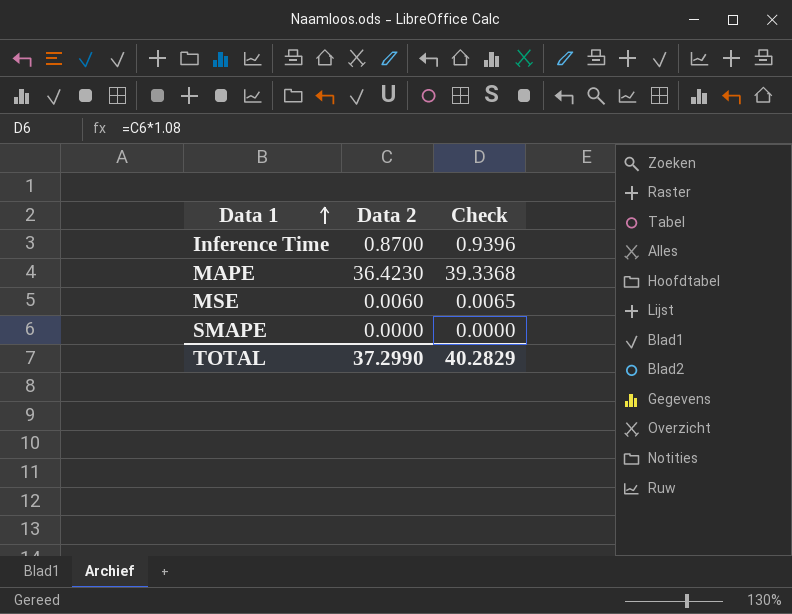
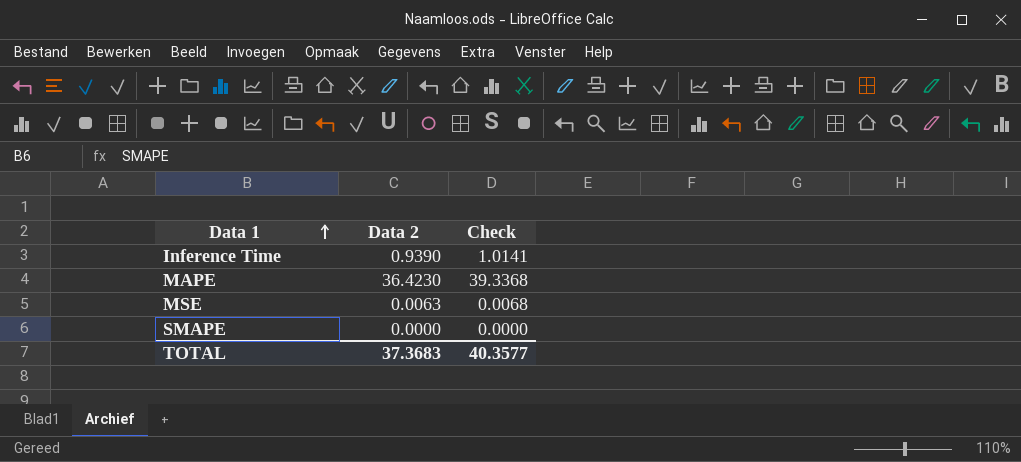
Inference Time | Data 2: 0.8700 -> 0.9390
Inference Time | Check: 0.9396 -> 1.0141
MSE | Data 2: 0.0060 -> 0.0063
MSE | Check: 0.0065 -> 0.0068
TOTAL | Data 2: 37.2990 -> 37.3683
TOTAL | Check: 40.2829 -> 40.3577

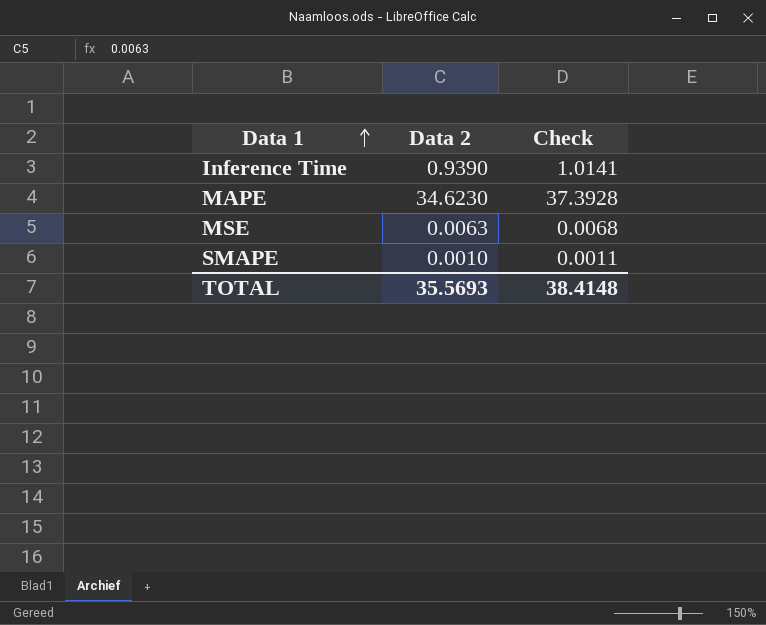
MAPE | Data 2: 36.4230 -> 34.6230
MAPE | Check: 39.3368 -> 37.3928
SMAPE | Data 2: 0.0000 -> 0.0010
SMAPE | Check: 0.0000 -> 0.0011
TOTAL | Data 2: 37.3683 -> 35.5693
TOTAL | Check: 40.3577 -> 38.4148

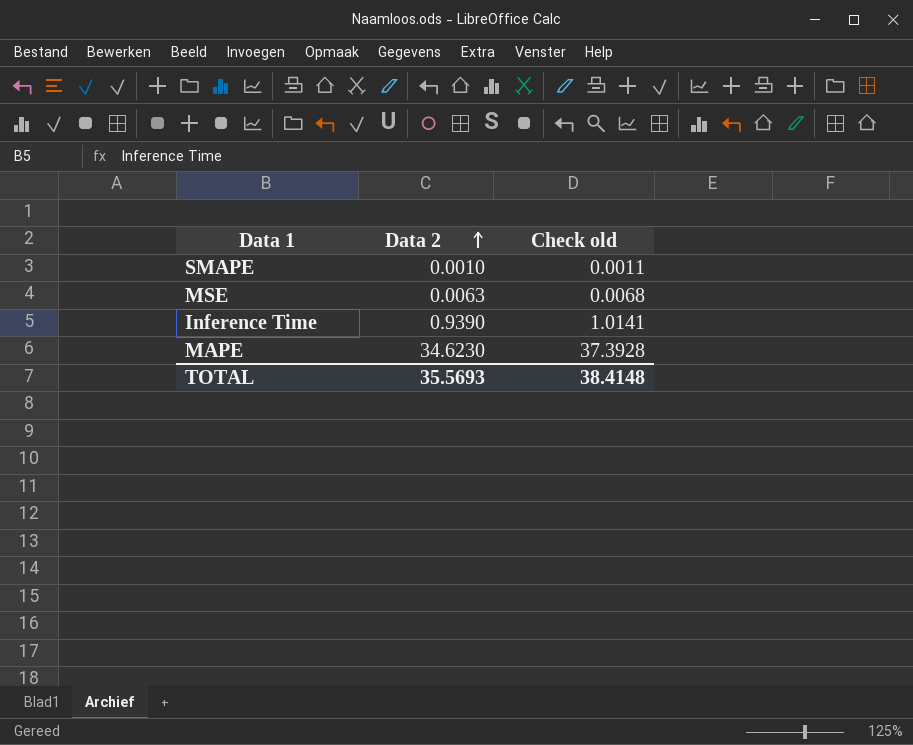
row order: Data 1 ascending -> Data 2 ascending
column name: Check -> Check old

